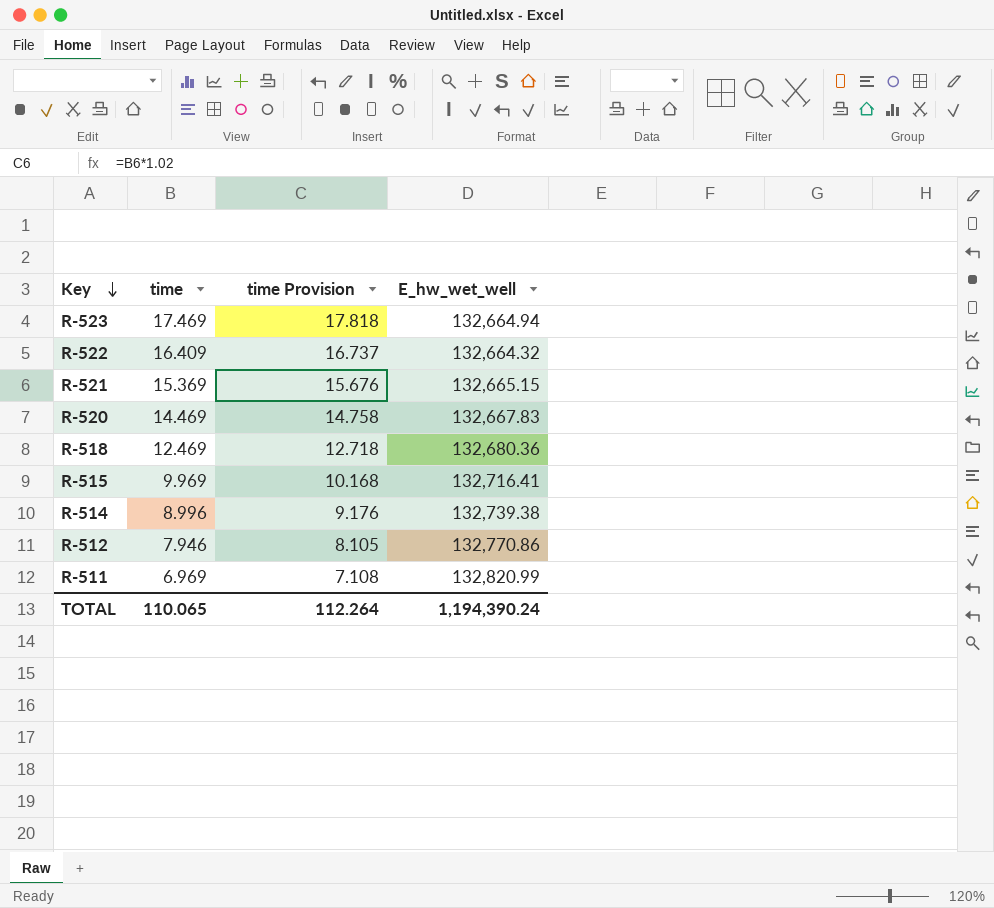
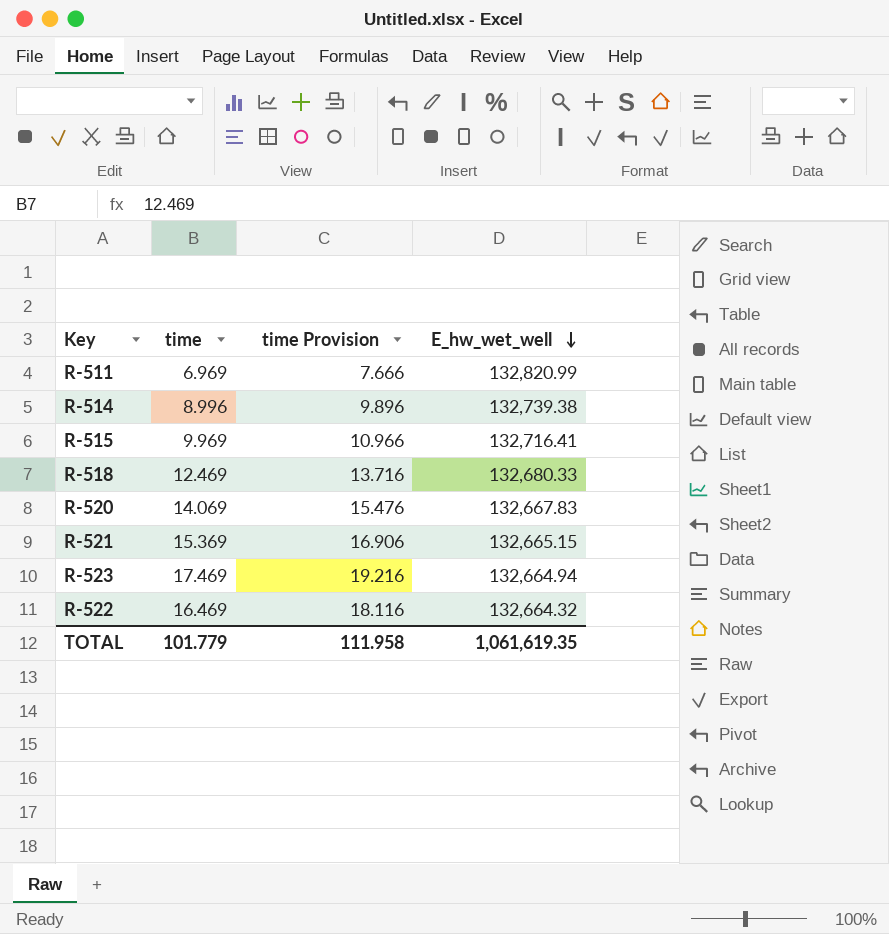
row order: Key descending -> E_hw_wet_well descending
column time Provision | formula: [time] * 1.02 -> [time] * 1.1
row R-512: 7.946 | 8.105 | 132,770.86 -> none
R-518 | E_hw_wet_well: 132,680.36 -> 132,680.33
R-520 | time: 14.469 -> 14.069
R-522 | time: 16.409 -> 16.469
TOTAL | time: 110.065 -> 101.779
TOTAL | time Provision: 112.264 -> 111.958
TOTAL | E_hw_wet_well: 1,194,390.24 -> 1,061,619.35

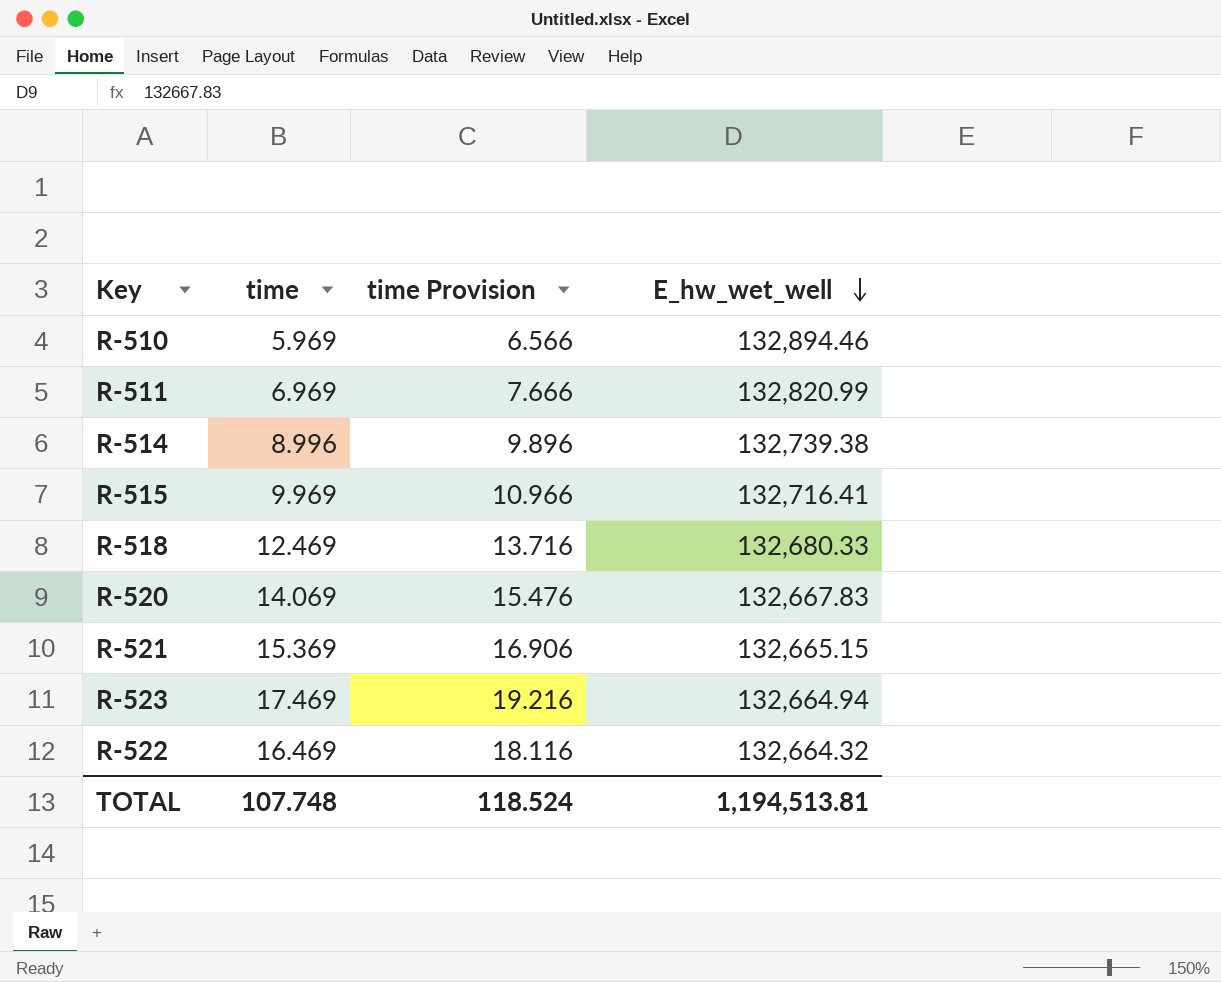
row R-510: none -> 5.969 | 6.566 | 132,894.46
TOTAL | time: 101.779 -> 107.748
TOTAL | time Provision: 111.958 -> 118.524
TOTAL | E_hw_wet_well: 1,061,619.35 -> 1,194,513.81

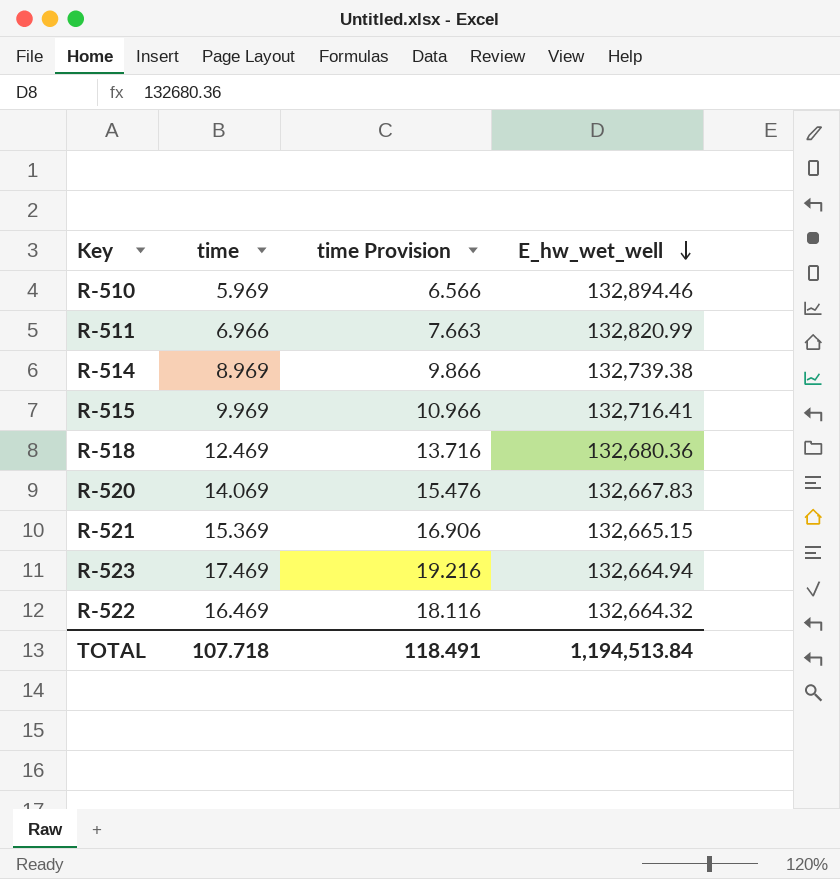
R-511 | time: 6.969 -> 6.966
R-511 | time Provision: 7.666 -> 7.663
R-514 | time: 8.996 -> 8.969
R-514 | time Provision: 9.896 -> 9.866
R-518 | E_hw_wet_well: 132,680.33 -> 132,680.36
TOTAL | time: 107.748 -> 107.718
TOTAL | time Provision: 118.524 -> 118.491
TOTAL | E_hw_wet_well: 1,194,513.81 -> 1,194,513.84

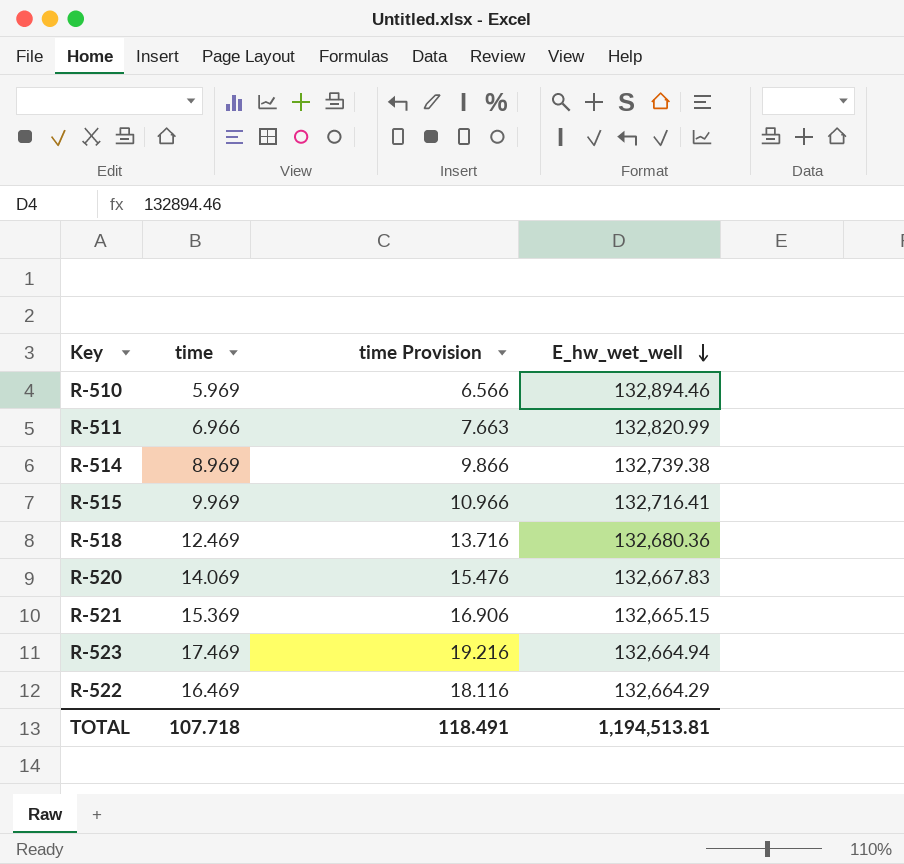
R-522 | E_hw_wet_well: 132,664.32 -> 132,664.29
TOTAL | E_hw_wet_well: 1,194,513.84 -> 1,194,513.81

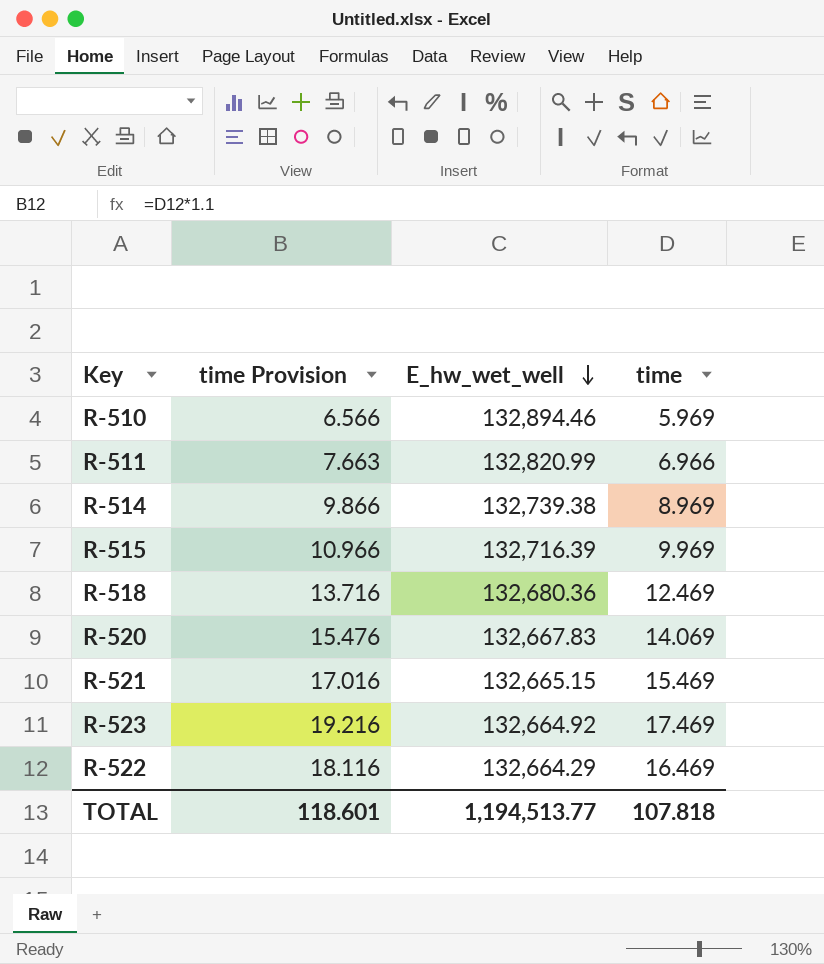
column time | position: 2 -> 4
R-515 | E_hw_wet_well: 132,716.41 -> 132,716.39
R-521 | time Provision: 16.906 -> 17.016
R-521 | time: 15.369 -> 15.469
R-523 | E_hw_wet_well: 132,664.94 -> 132,664.92
TOTAL | time Provision: 118.491 -> 118.601
TOTAL | E_hw_wet_well: 1,194,513.81 -> 1,194,513.77
TOTAL | time: 107.718 -> 107.818

